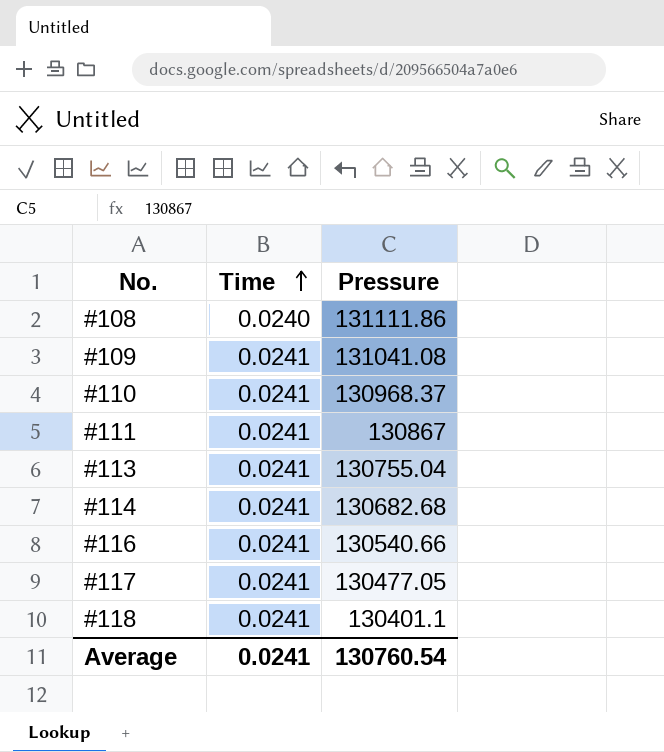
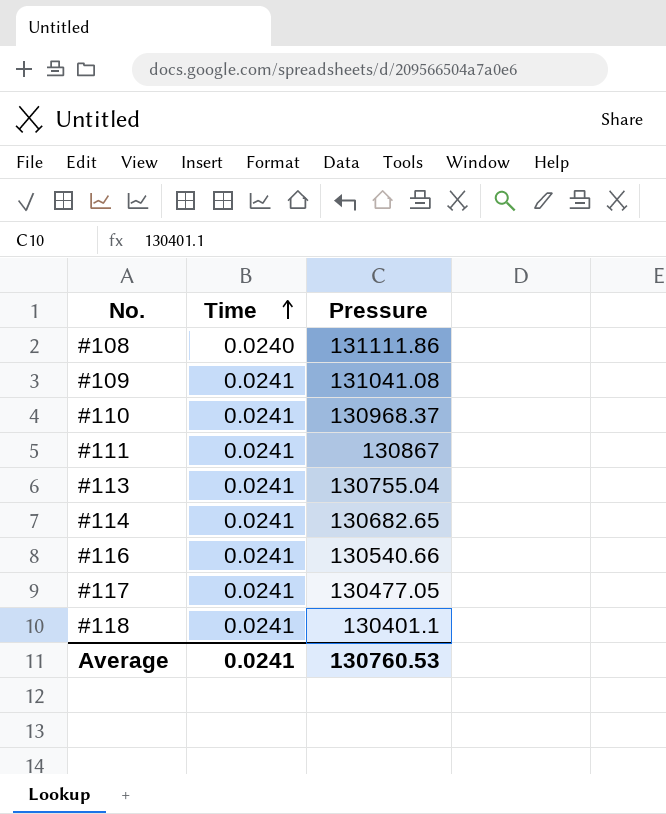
#114 | Pressure: 130682.68 -> 130682.65
Average | Pressure: 130760.54 -> 130760.53

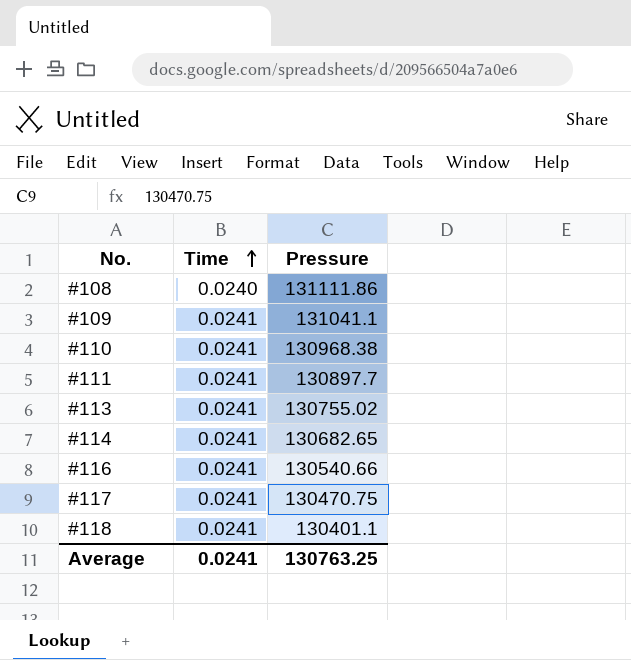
#109 | Pressure: 131041.08 -> 131041.1
#110 | Pressure: 130968.37 -> 130968.38
#111 | Pressure: 130867 -> 130897.7
#113 | Pressure: 130755.04 -> 130755.02
#117 | Pressure: 130477.05 -> 130470.75
Average | Pressure: 130760.53 -> 130763.25

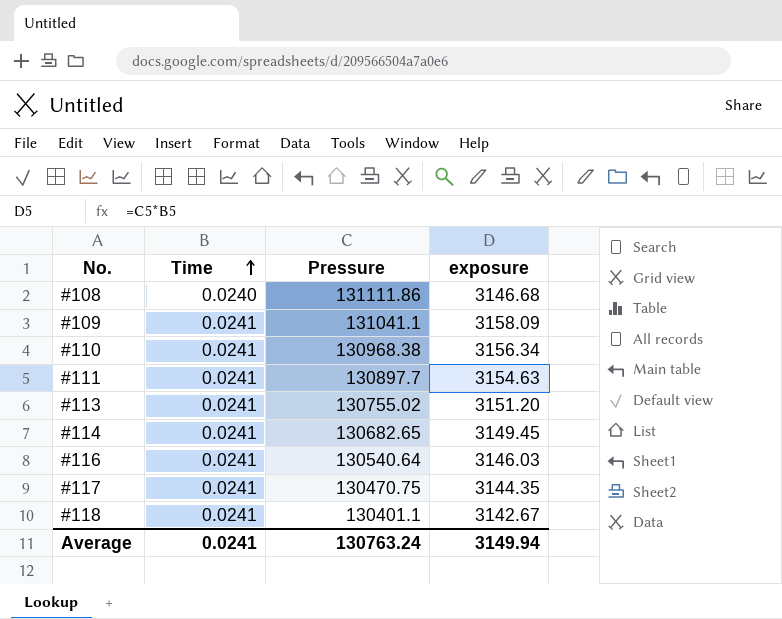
column exposure | formula: none -> [Time] * [Pressure]
#116 | Pressure: 130540.66 -> 130540.64
Average | Pressure: 130763.25 -> 130763.24

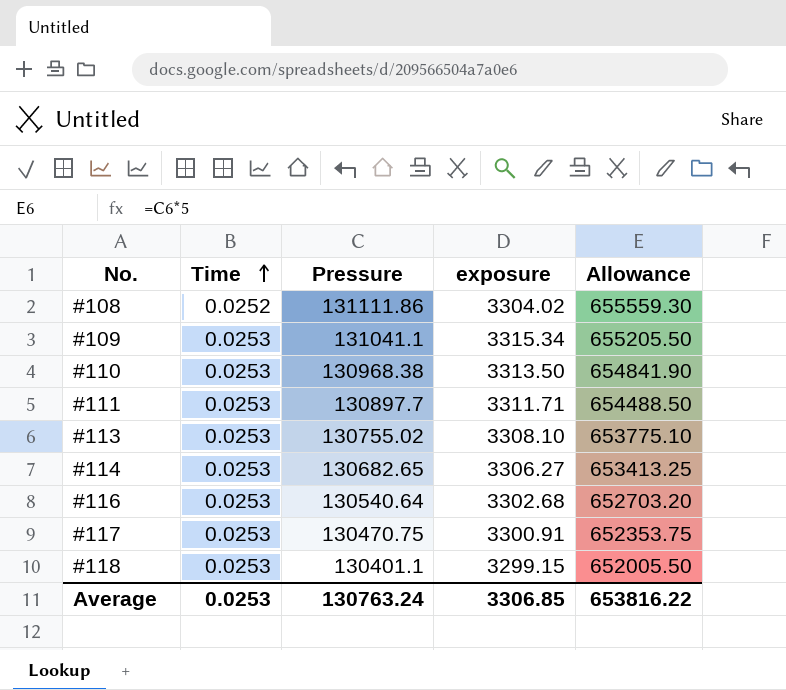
column Allowance | formula: none -> [Pressure] * 5
#108 | Time: 0.0240 -> 0.0252
#108 | exposure: 3146.68 -> 3304.02
#109 | Time: 0.0241 -> 0.0253
#109 | exposure: 3158.09 -> 3315.34
#110 | Time: 0.0241 -> 0.0253
#110 | exposure: 3156.34 -> 3313.50
#111 | Time: 0.0241 -> 0.0253
#111 | exposure: 3154.63 -> 3311.71
#113 | Time: 0.0241 -> 0.0253
#113 | exposure: 3151.20 -> 3308.10
#114 | Time: 0.0241 -> 0.0253
#114 | exposure: 3149.45 -> 3306.27
#116 | Time: 0.0241 -> 0.0253
#116 | exposure: 3146.03 -> 3302.68
#117 | Time: 0.0241 -> 0.0253
#117 | exposure: 3144.35 -> 3300.91
#118 | Time: 0.0241 -> 0.0253
#118 | exposure: 3142.67 -> 3299.15
Average | Time: 0.0241 -> 0.0253
Average | exposure: 3149.94 -> 3306.85

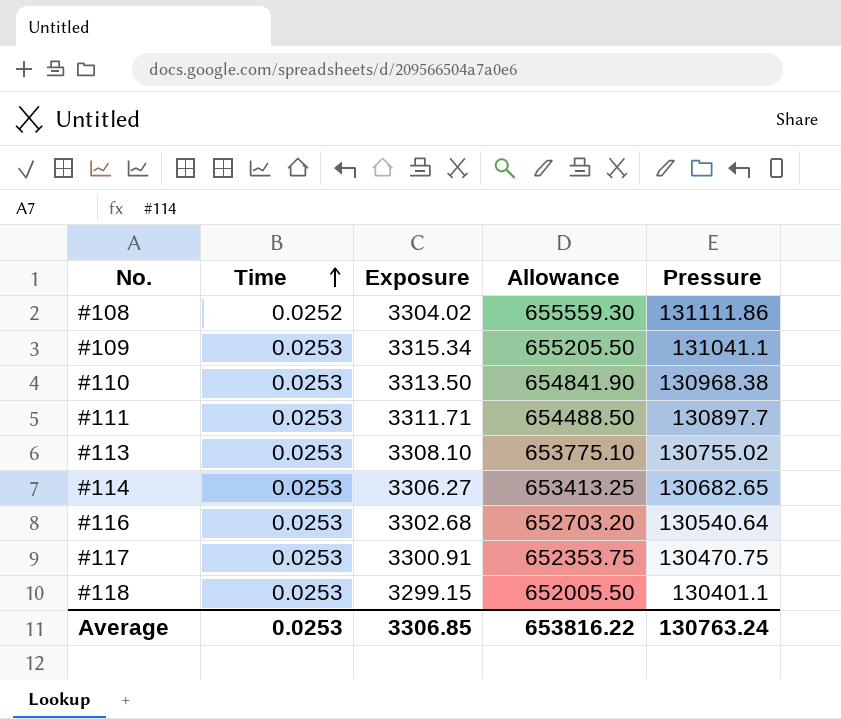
column name: exposure -> Exposure
column Pressure | position: 3 -> 5

